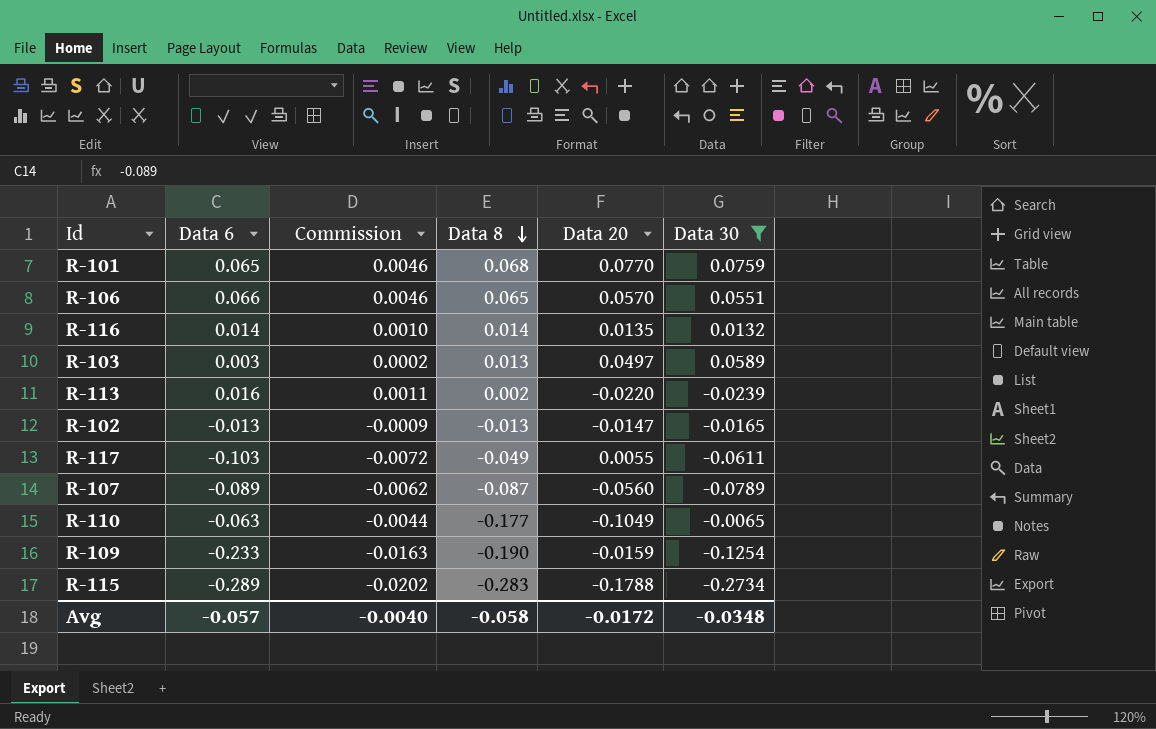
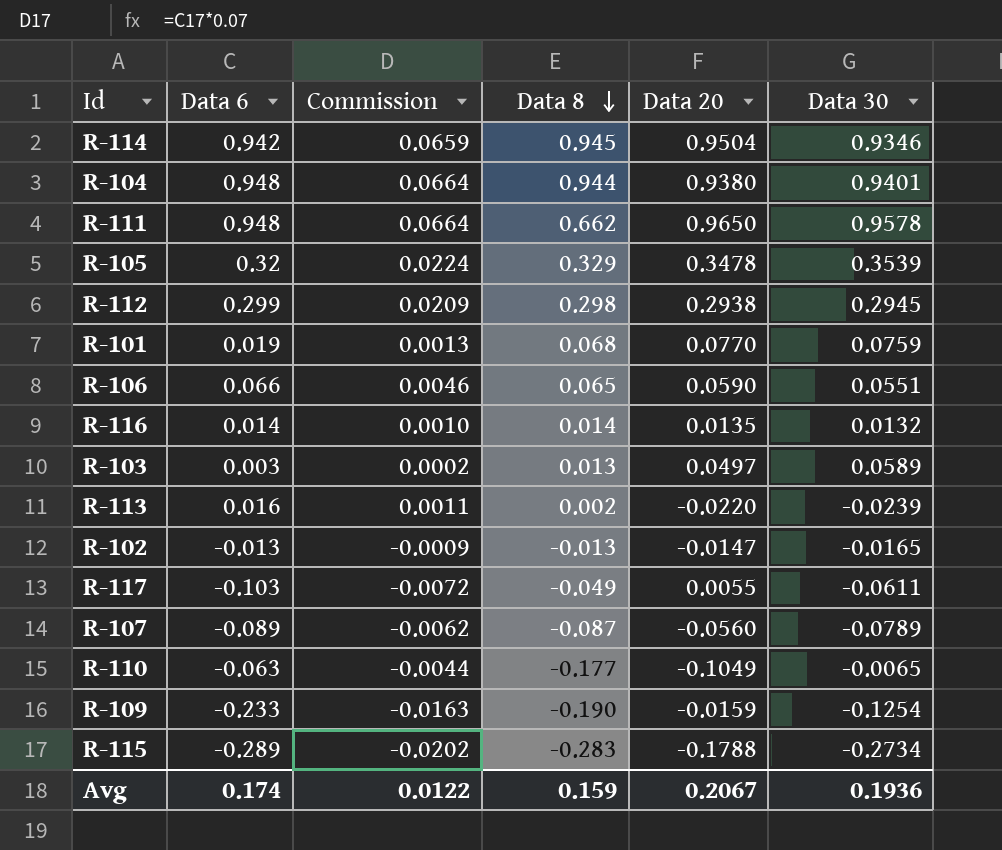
filter: Data 30 <= 0.0759 -> none
R-101 | Data 6: 0.065 -> 0.019
R-101 | Commission: 0.0046 -> 0.0013
R-106 | Data 20: 0.0570 -> 0.0590
Avg | Data 6: -0.057 -> 0.174
Avg | Commission: -0.0040 -> 0.0122
Avg | Data 8: -0.058 -> 0.159
Avg | Data 20: -0.0172 -> 0.2067
Avg | Data 30: -0.0348 -> 0.1936

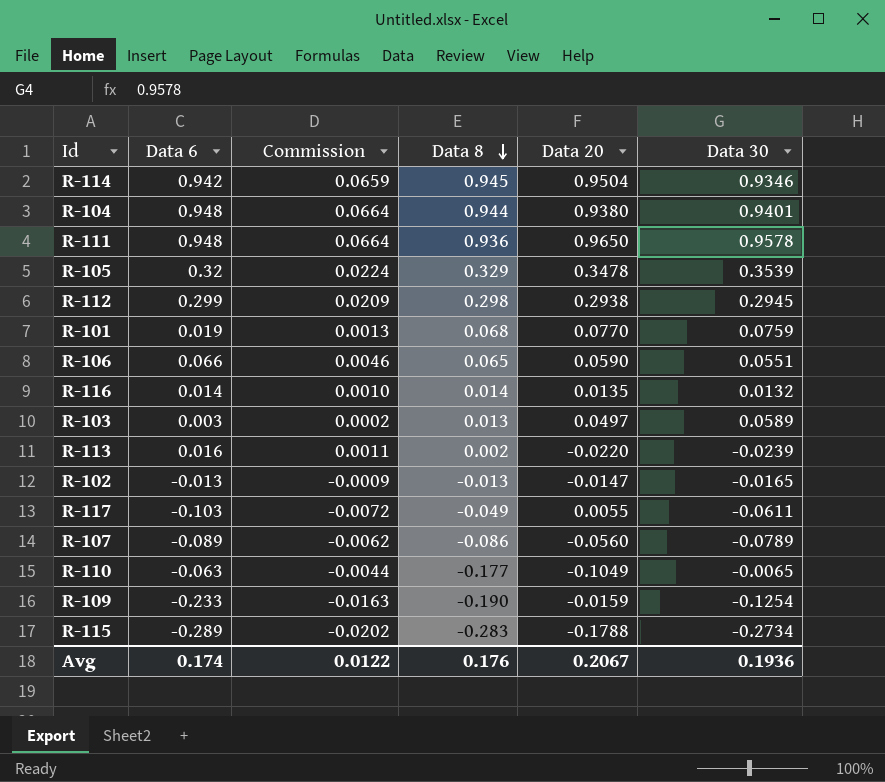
R-111 | Data 8: 0.662 -> 0.936
R-107 | Data 8: -0.087 -> -0.086
Avg | Data 8: 0.159 -> 0.176

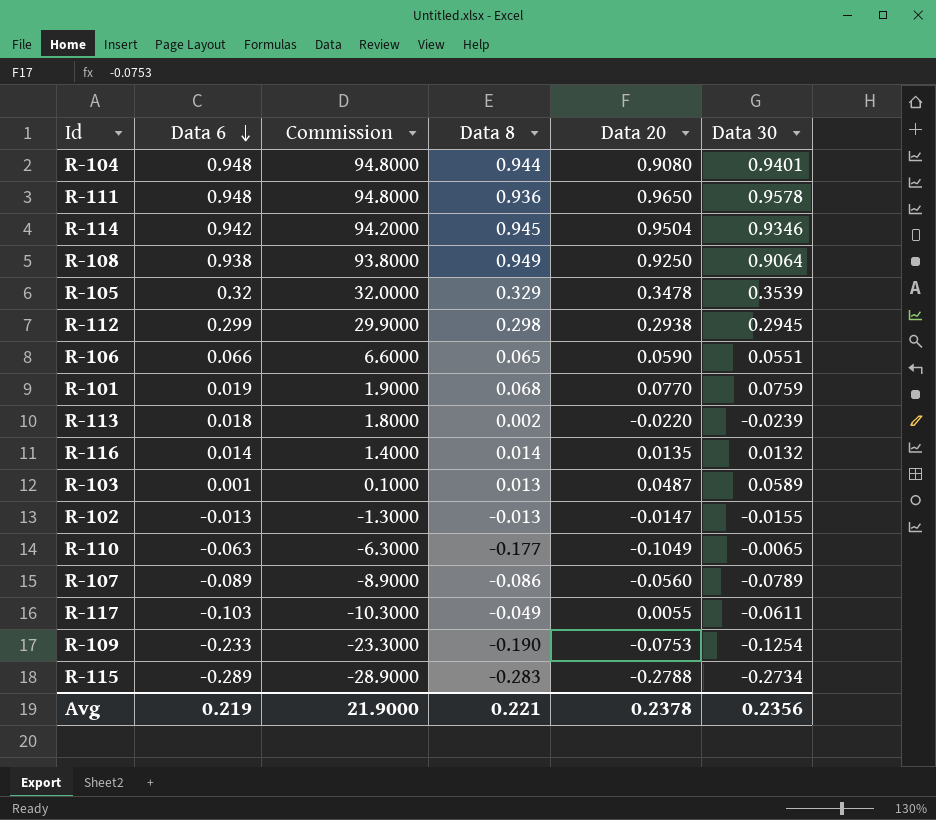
row order: Data 8 descending -> Data 6 descending
column Commission | formula: [Data 6] * 0.07 -> [Data 6] * 100
R-104 | Data 20: 0.9380 -> 0.9080
row R-108: none -> 0.938 | 93.8000 | 0.949 | 0.9250 | 0.9064
R-113 | Data 6: 0.016 -> 0.018
R-103 | Data 6: 0.003 -> 0.001
R-103 | Data 20: 0.0497 -> 0.0487
R-102 | Data 30: -0.0165 -> -0.0155
R-109 | Data 20: -0.0159 -> -0.0753
R-115 | Data 20: -0.1788 -> -0.2788
Avg | Data 6: 0.174 -> 0.219
Avg | Commission: 0.0122 -> 21.9000
Avg | Data 8: 0.176 -> 0.221
Avg | Data 20: 0.2067 -> 0.2378
Avg | Data 30: 0.1936 -> 0.2356

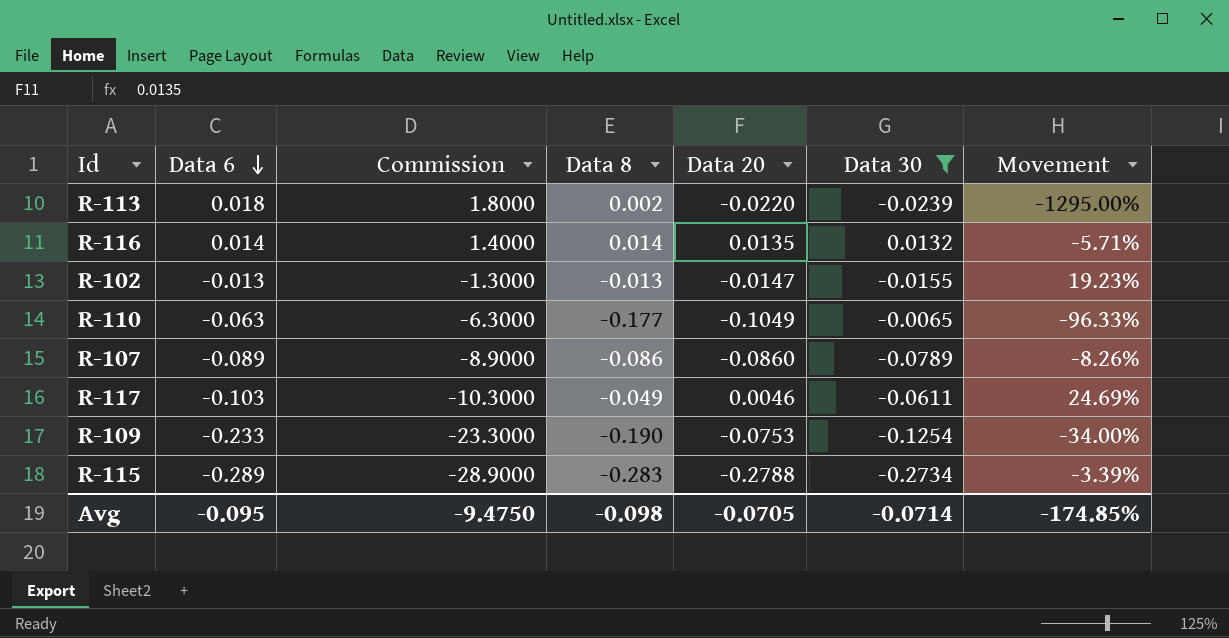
filter: none -> Data 30 <= 0.0132
column Movement | formula: none -> ([Data 30] - [Data 8]) / [Data 8]
R-107 | Data 20: -0.0560 -> -0.0860
R-117 | Data 20: 0.0055 -> 0.0046
Avg | Data 6: 0.219 -> -0.095
Avg | Commission: 21.9000 -> -9.4750
Avg | Data 8: 0.221 -> -0.098
Avg | Data 20: 0.2378 -> -0.0705
Avg | Data 30: 0.2356 -> -0.0714

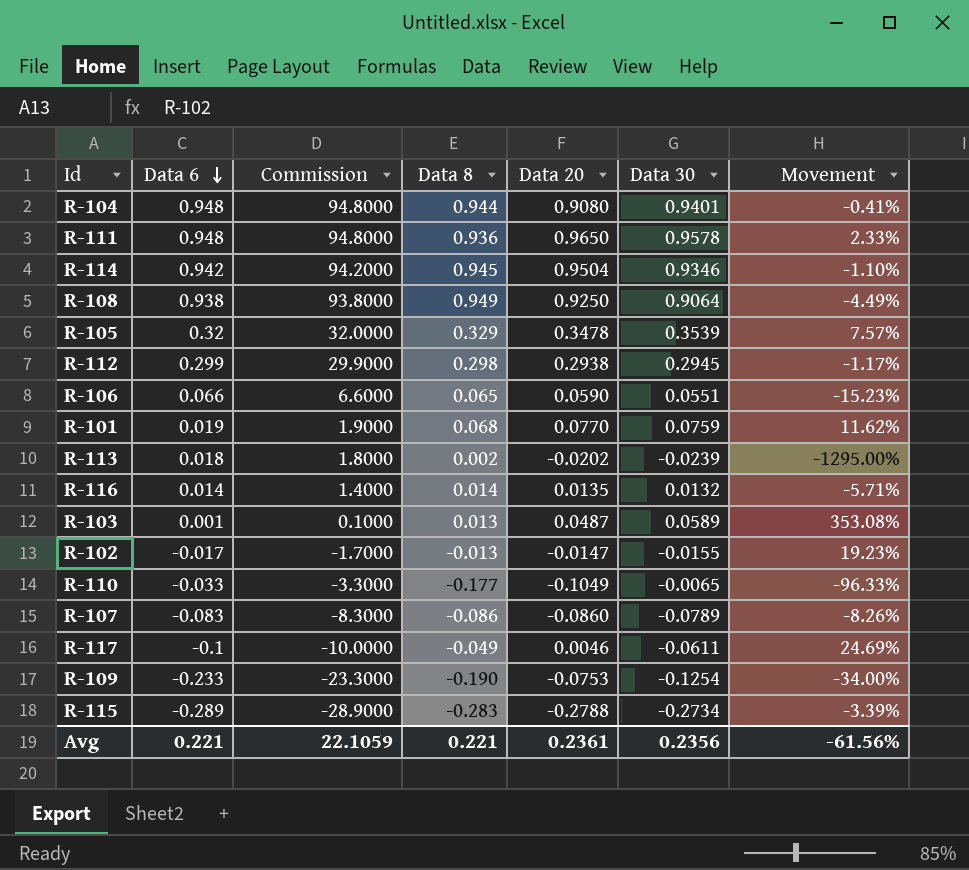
filter: Data 30 <= 0.0132 -> none
R-113 | Data 20: -0.0220 -> -0.0202
R-102 | Data 6: -0.013 -> -0.017
R-102 | Commission: -1.3000 -> -1.7000
R-110 | Data 6: -0.063 -> -0.033
R-110 | Commission: -6.3000 -> -3.3000
R-107 | Data 6: -0.089 -> -0.083
R-107 | Commission: -8.9000 -> -8.3000
R-117 | Data 6: -0.103 -> -0.1
R-117 | Commission: -10.3000 -> -10.0000
Avg | Data 6: -0.095 -> 0.221
Avg | Commission: -9.4750 -> 22.1059
Avg | Data 8: -0.098 -> 0.221
Avg | Data 20: -0.0705 -> 0.2361
Avg | Data 30: -0.0714 -> 0.2356
Avg | Movement: -174.85% -> -61.56%

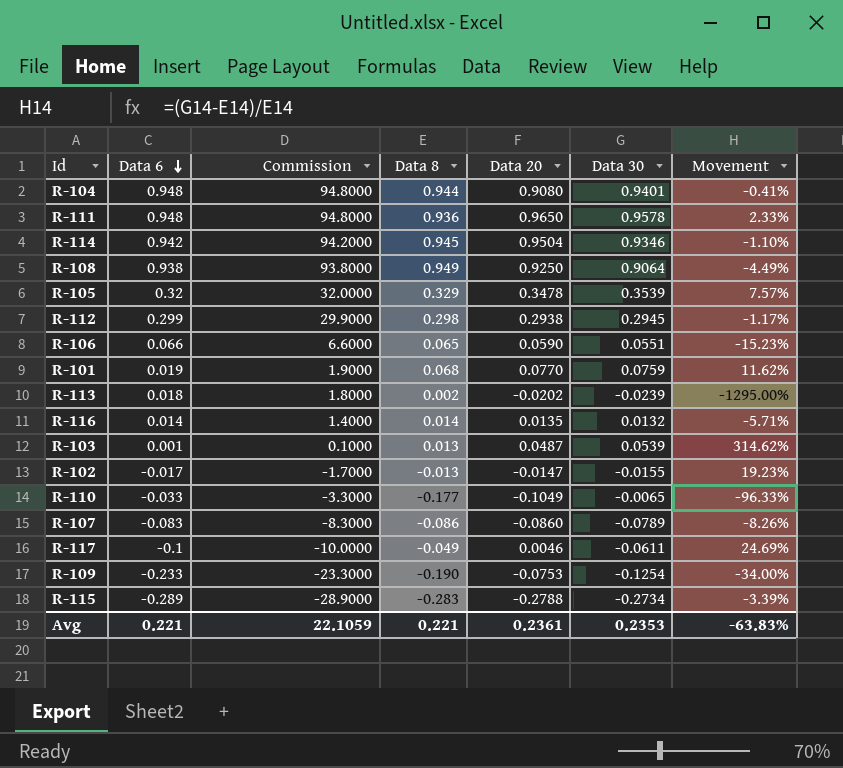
R-103 | Data 30: 0.0589 -> 0.0539
R-103 | Movement: 353.08% -> 314.62%
Avg | Data 30: 0.2356 -> 0.2353
Avg | Movement: -61.56% -> -63.83%

